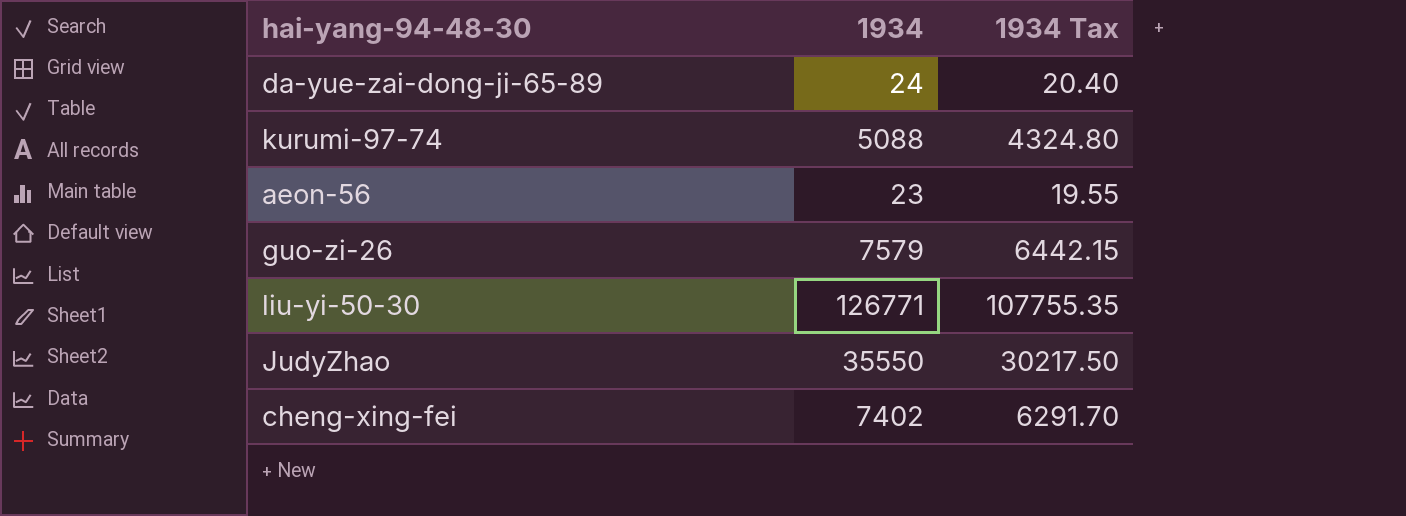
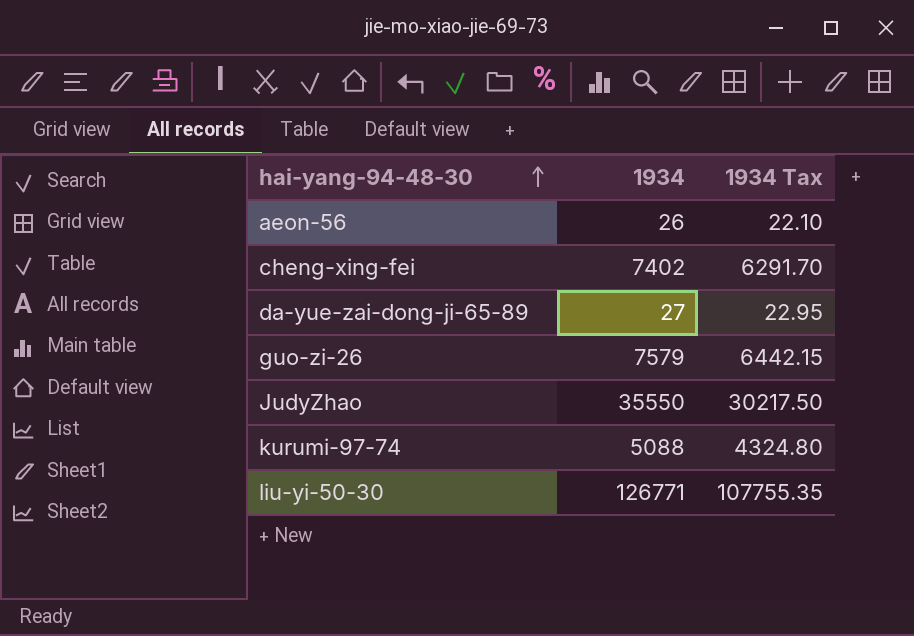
row order: none -> hai-yang-94-48-30 ascending
aeon-56 | 1934: 23 -> 26
aeon-56 | 1934 Tax: 19.55 -> 22.10
da-yue-zai-dong-ji-65-89 | 1934: 24 -> 27
da-yue-zai-dong-ji-65-89 | 1934 Tax: 20.40 -> 22.95

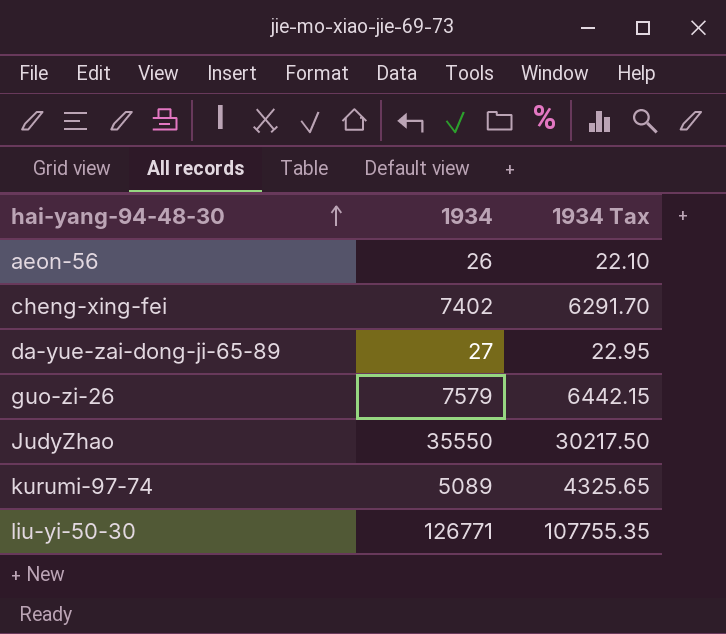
kurumi-97-74 | 1934: 5088 -> 5089
kurumi-97-74 | 1934 Tax: 4324.80 -> 4325.65

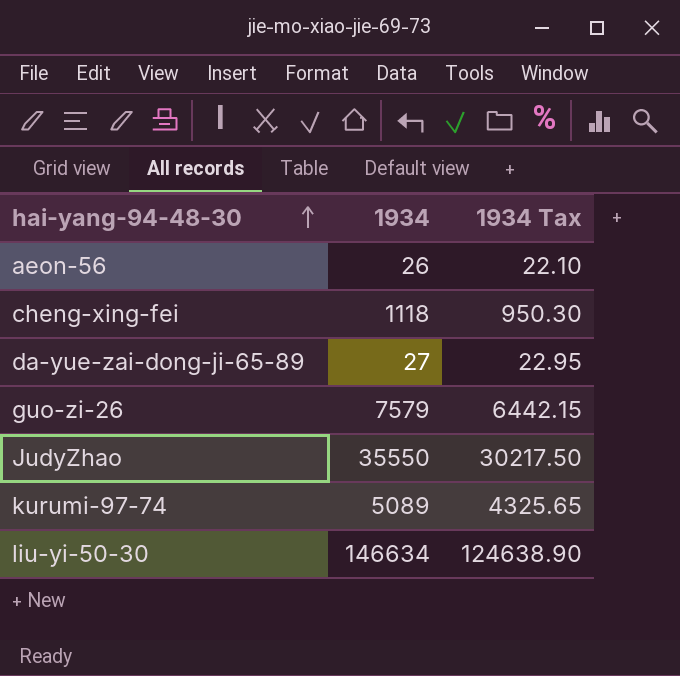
cheng-xing-fei | 1934: 7402 -> 1118
cheng-xing-fei | 1934 Tax: 6291.70 -> 950.30
liu-yi-50-30 | 1934: 126771 -> 146634
liu-yi-50-30 | 1934 Tax: 107755.35 -> 124638.90

